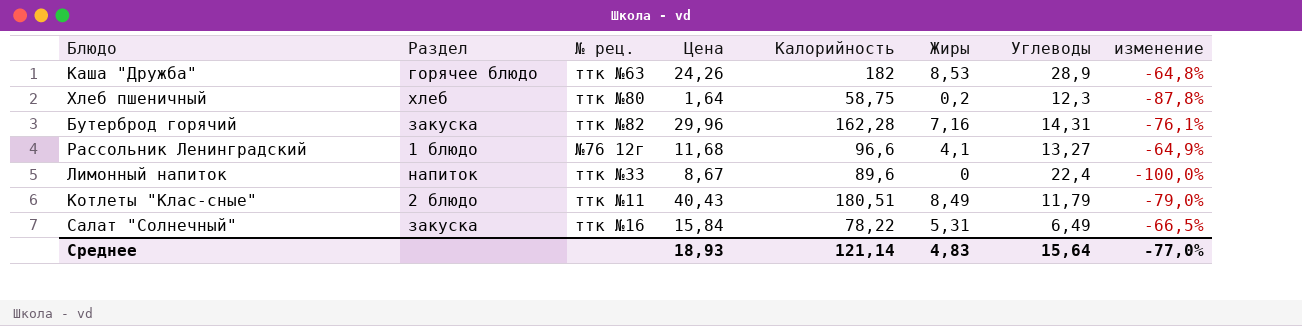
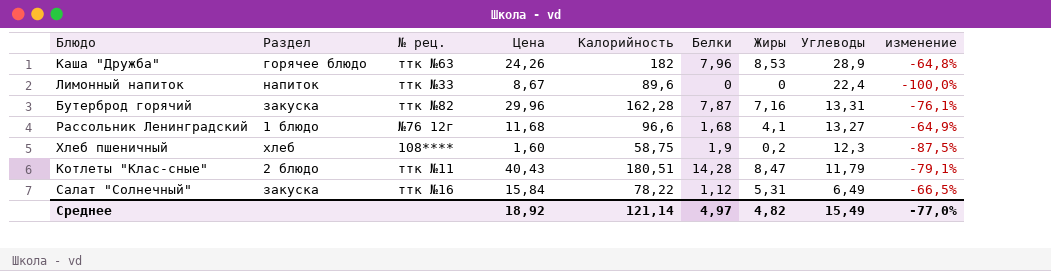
row order: none -> Углеводы descending
column Белки | position: none -> 6
Бутерброд горячий | Углеводы: 14,31 -> 13,31
Хлеб пшеничный | № рец.: ттк №80 -> 108****
Хлеб пшеничный | Цена: 1,64 -> 1,60
Хлеб пшеничный | изменение: -87,8% -> -87,5%
Котлеты "Клас-сные" | Жиры: 8,49 -> 8,47
Котлеты "Клас-сные" | изменение: -79,0% -> -79,1%
Среднее | Цена: 18,93 -> 18,92
Среднее | Жиры: 4,83 -> 4,82
Среднее | Углеводы: 15,64 -> 15,49

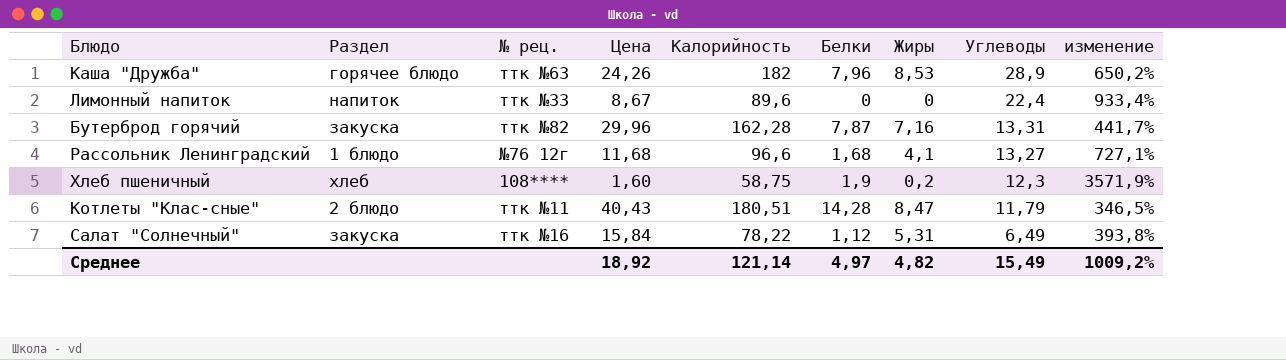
column изменение | formula: ([Жиры] - [Цена]) / [Цена] -> ([Калорийность] - [Цена]) / [Цена]
Среднее | изменение: -77,0% -> 1009,2%

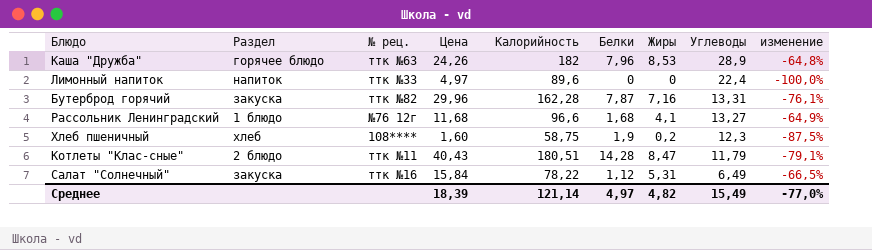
column изменение | formula: ([Калорийность] - [Цена]) / [Цена] -> ([Жиры] - [Цена]) / [Цена]
Лимонный напиток | Цена: 8,67 -> 4,97
Среднее | Цена: 18,92 -> 18,39
Среднее | изменение: 1009,2% -> -77,0%

